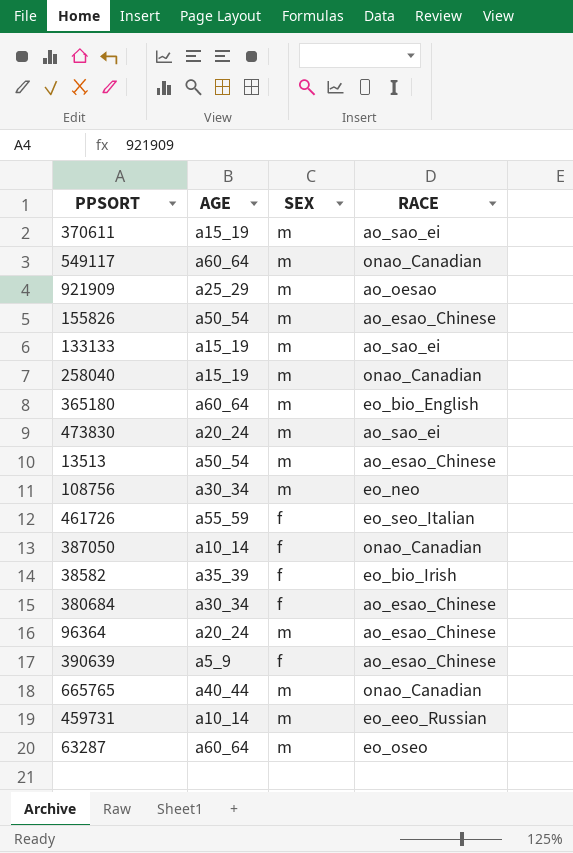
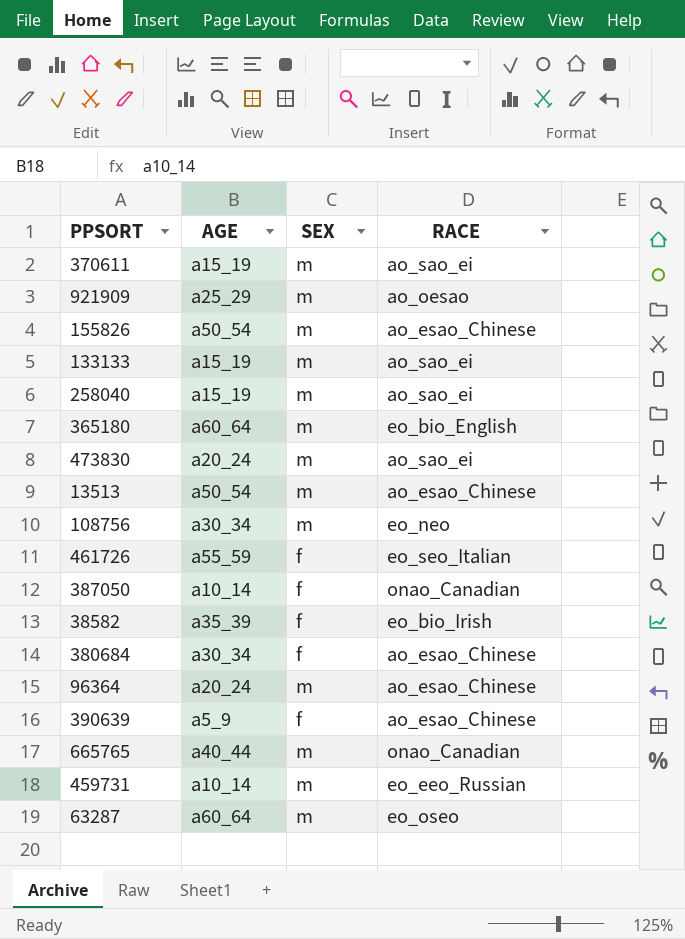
row 549117: a60_64 | m | onao_Canadian -> none
258040 | RACE: onao_Canadian -> ao_sao_ei

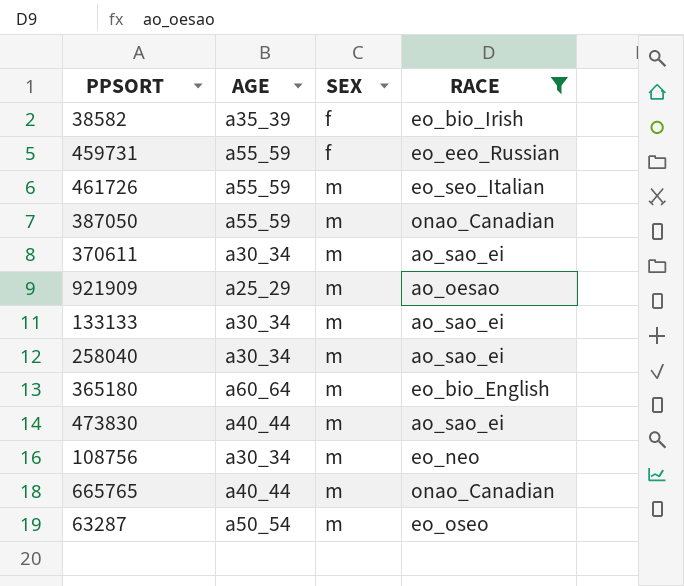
filter: none -> RACE != ao_esao_Chinese
row order: none -> SEX ascending
459731 | AGE: a10_14 -> a55_59
459731 | SEX: m -> f
461726 | SEX: f -> m
387050 | AGE: a10_14 -> a55_59
387050 | SEX: f -> m
370611 | AGE: a15_19 -> a30_34
133133 | AGE: a15_19 -> a30_34
258040 | AGE: a15_19 -> a30_34
473830 | AGE: a20_24 -> a40_44
63287 | AGE: a60_64 -> a50_54

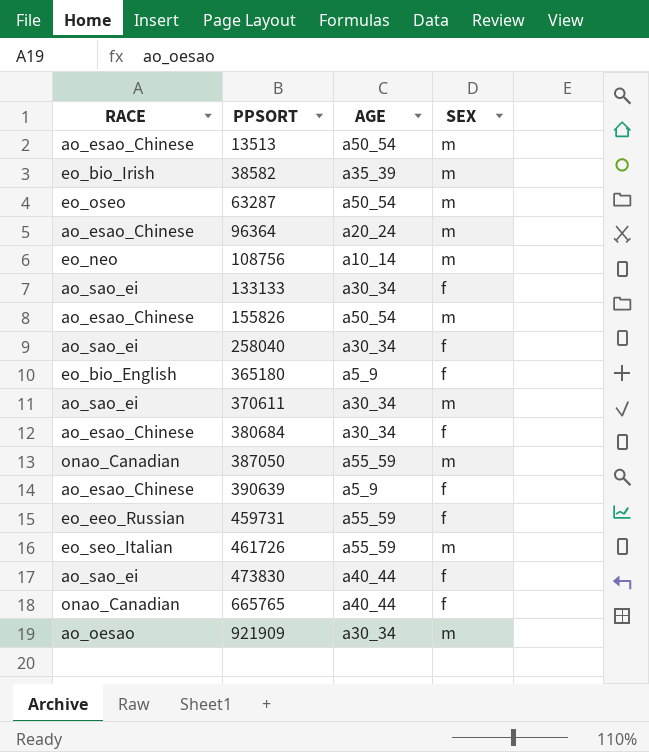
filter: RACE != ao_esao_Chinese -> none
row order: SEX ascending -> PPSORT ascending
column RACE | position: 4 -> 1
38582 | SEX: f -> m
108756 | AGE: a30_34 -> a10_14
133133 | SEX: m -> f
258040 | SEX: m -> f
365180 | AGE: a60_64 -> a5_9
365180 | SEX: m -> f
473830 | SEX: m -> f
665765 | SEX: m -> f
921909 | AGE: a25_29 -> a30_34

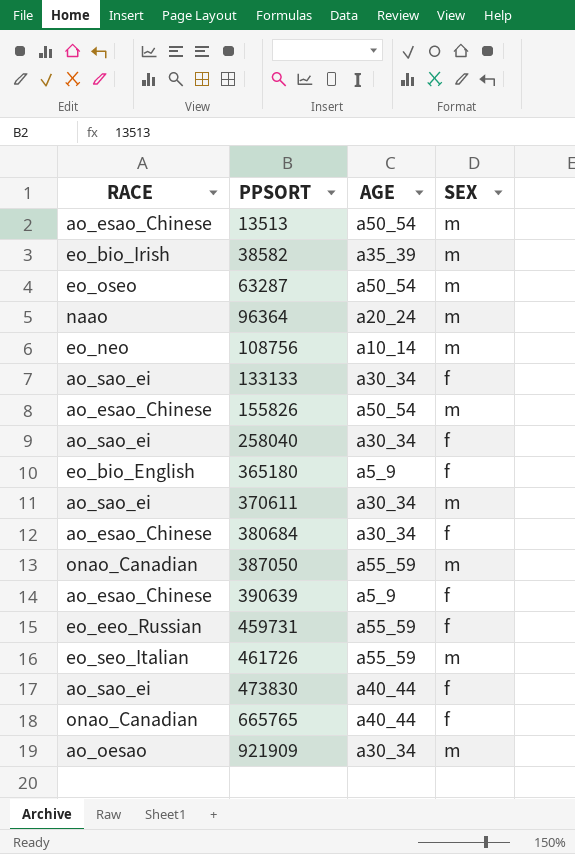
96364 | RACE: ao_esao_Chinese -> naao

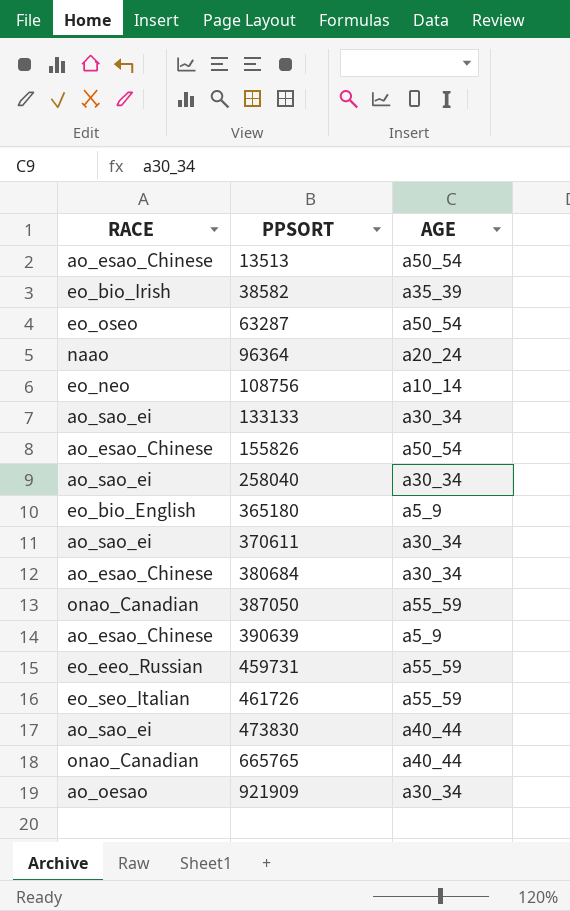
column SEX | position: 4 -> none

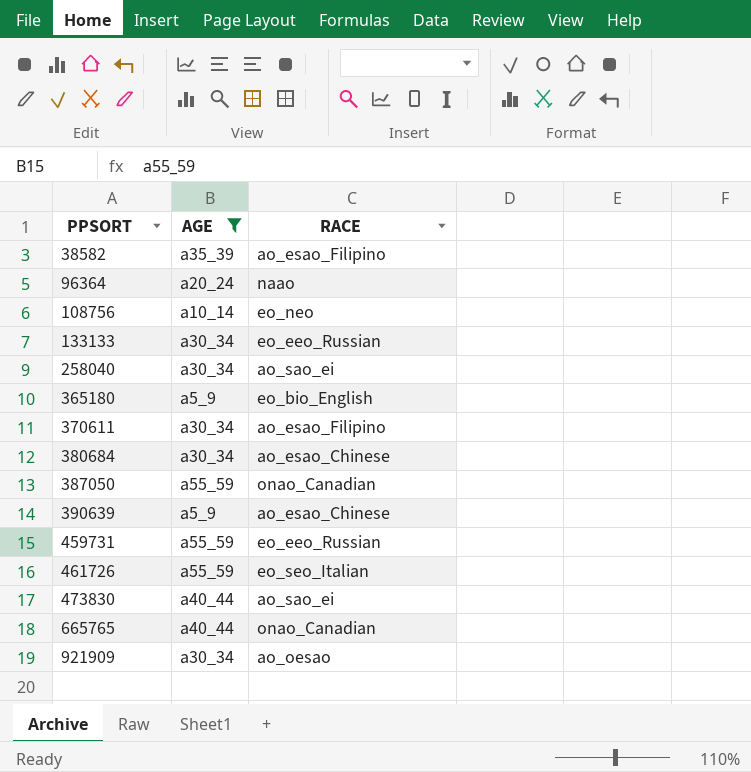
filter: none -> AGE != a50_54
column RACE | position: 1 -> 3
38582 | RACE: eo_bio_Irish -> ao_esao_Filipino
133133 | RACE: ao_sao_ei -> eo_eeo_Russian
370611 | RACE: ao_sao_ei -> ao_esao_Filipino

